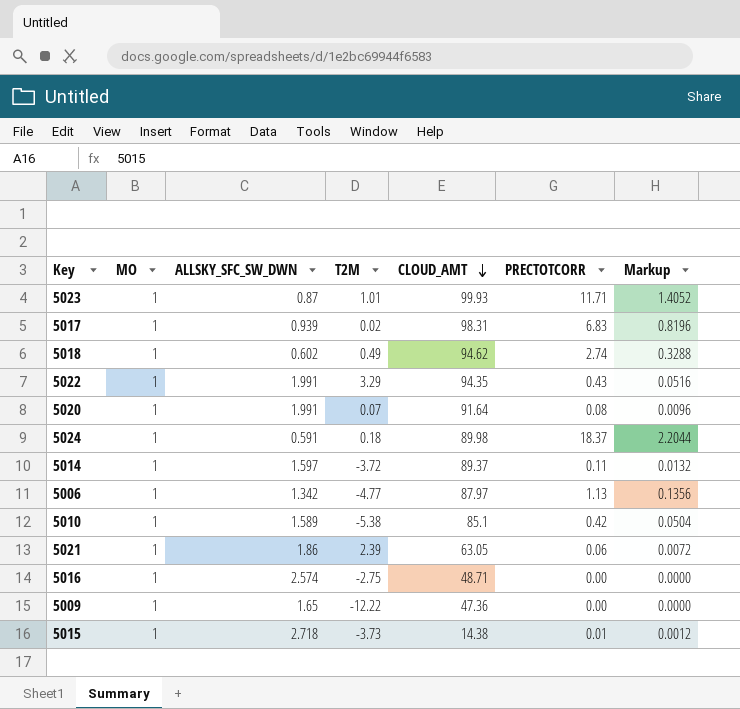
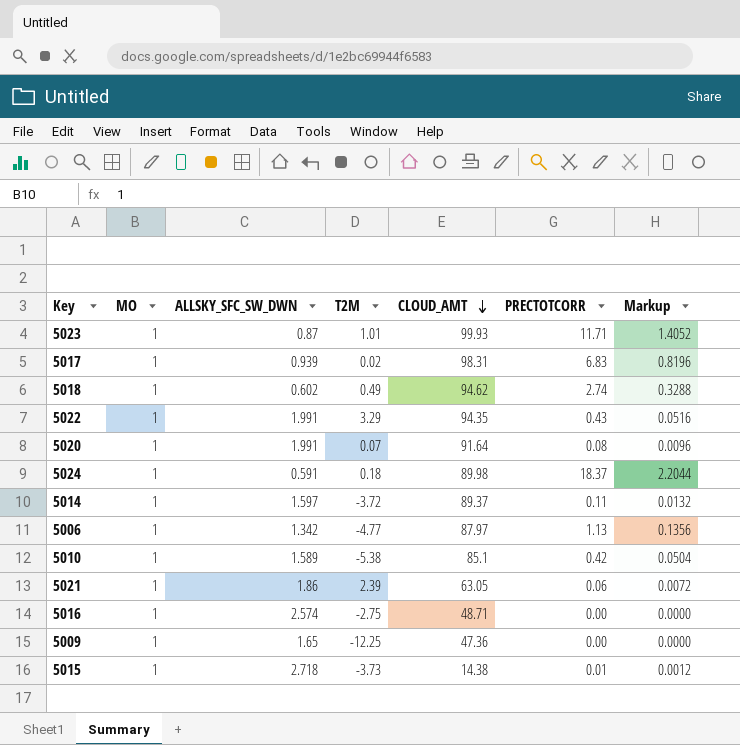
5009 | T2M: -12.22 -> -12.25

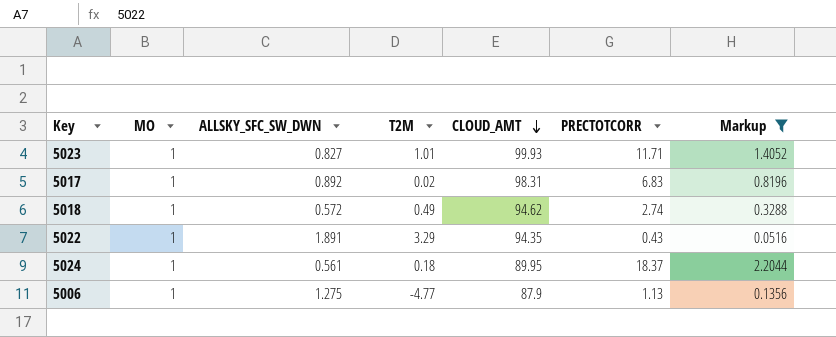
filter: none -> Markup >= 0.0516
5023 | ALLSKY_SFC_SW_DWN: 0.87 -> 0.827
5017 | ALLSKY_SFC_SW_DWN: 0.939 -> 0.892
5018 | ALLSKY_SFC_SW_DWN: 0.602 -> 0.572
5022 | ALLSKY_SFC_SW_DWN: 1.991 -> 1.891
5024 | ALLSKY_SFC_SW_DWN: 0.591 -> 0.561
5024 | CLOUD_AMT: 89.98 -> 89.95
5006 | ALLSKY_SFC_SW_DWN: 1.342 -> 1.275
5006 | CLOUD_AMT: 87.97 -> 87.9

